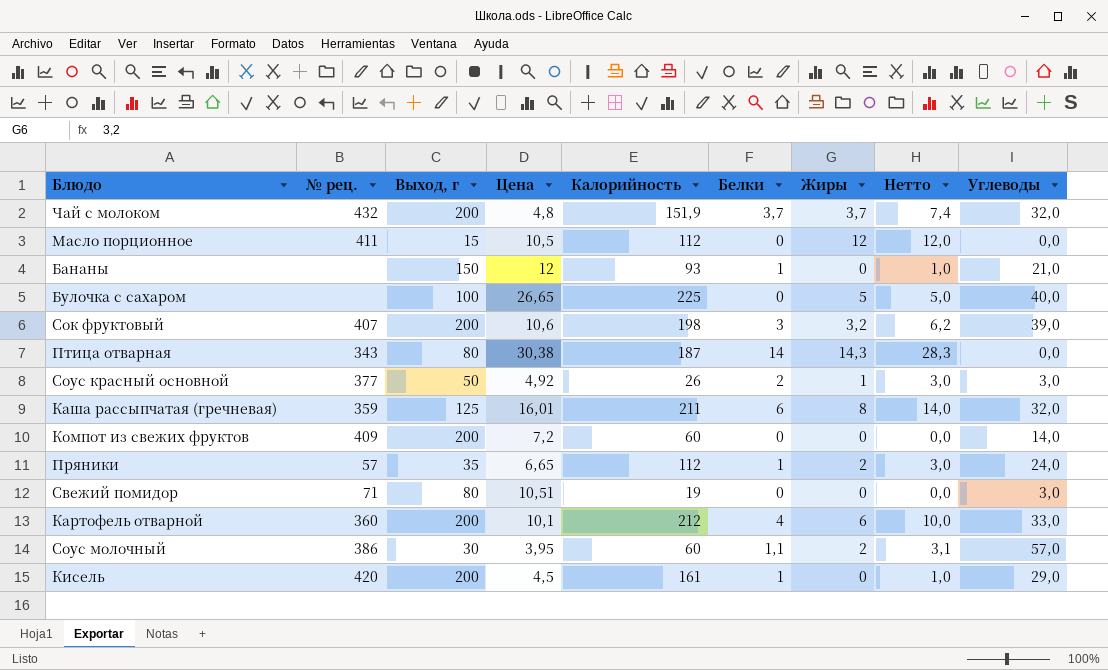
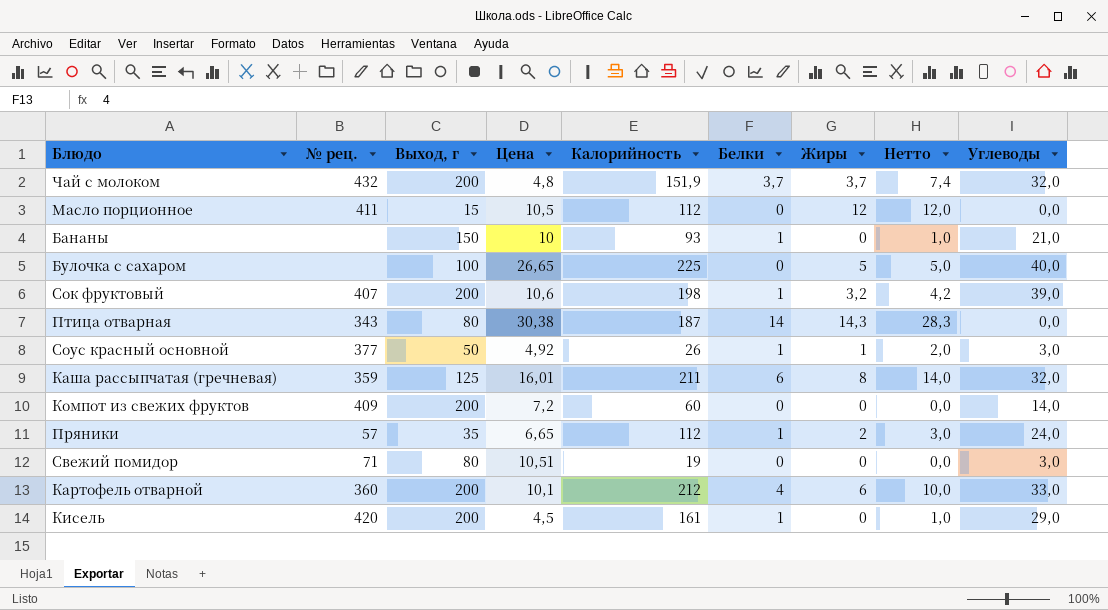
row Соус молочный: 386 | 30 | 3,95 | 60 | 1,1 | 2 | 3,1 | 57,0 -> none
Бананы | Цена: 12 -> 10
Сок фруктовый | Белки: 3 -> 1
Сок фруктовый | Нетто: 6,2 -> 4,2
Соус красный основной | Белки: 2 -> 1
Соус красный основной | Нетто: 3,0 -> 2,0

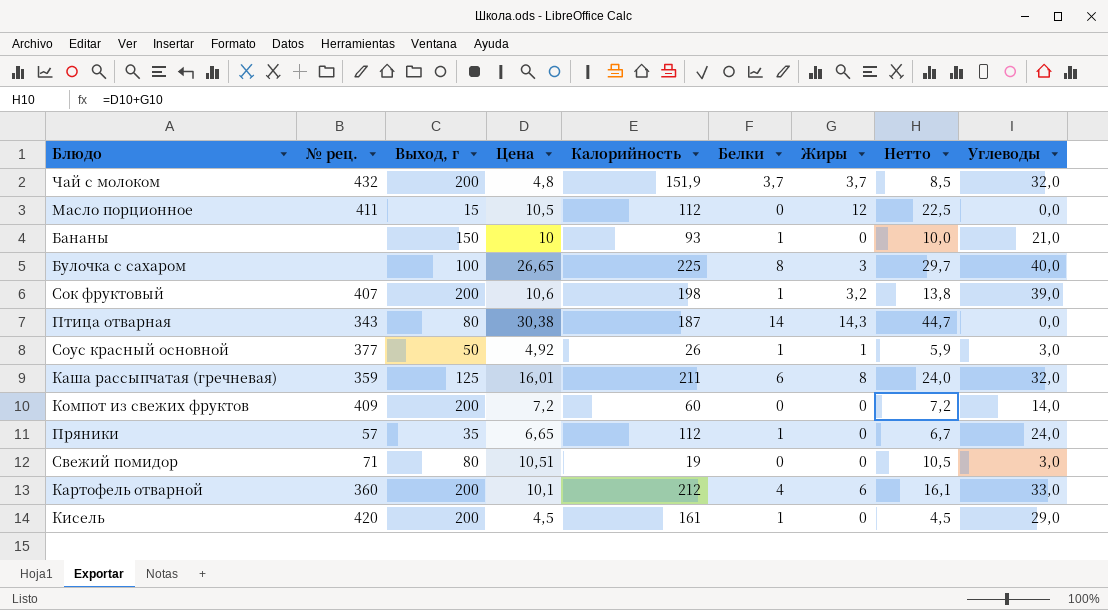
column Нетто | formula: [Белки] + [Жиры] -> [Цена] + [Жиры]
Булочка с сахаром | Белки: 0 -> 8
Булочка с сахаром | Жиры: 5 -> 3
Пряники | Жиры: 2 -> 0

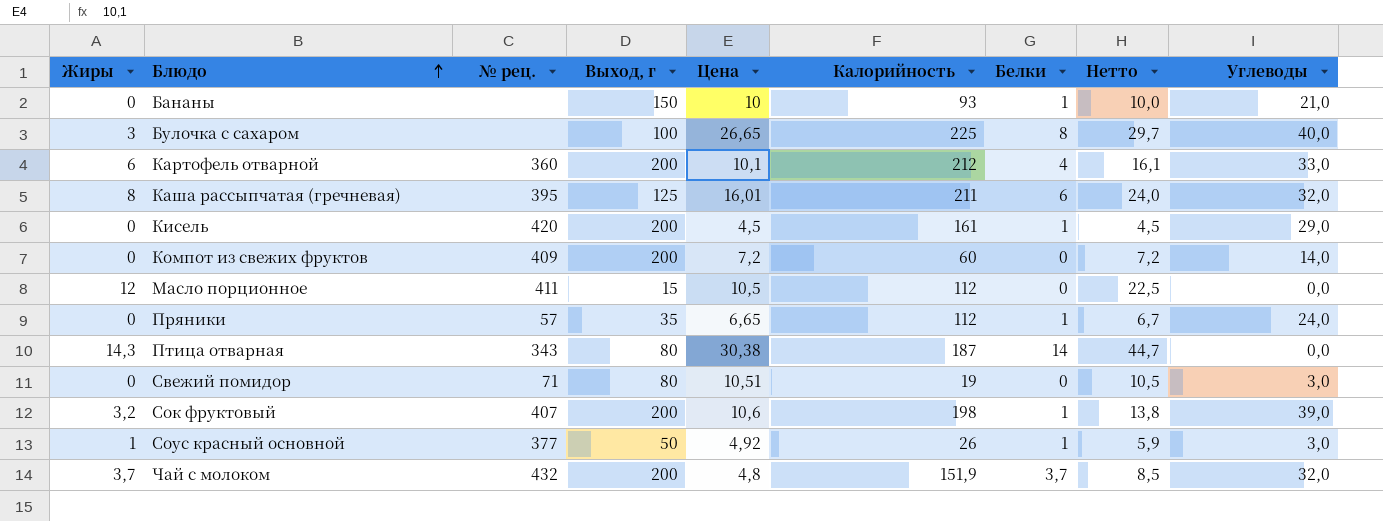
row order: none -> Блюдо ascending
column Жиры | position: 7 -> 1
Каша рассыпчатая (гречневая) | № рец.: 359 -> 395

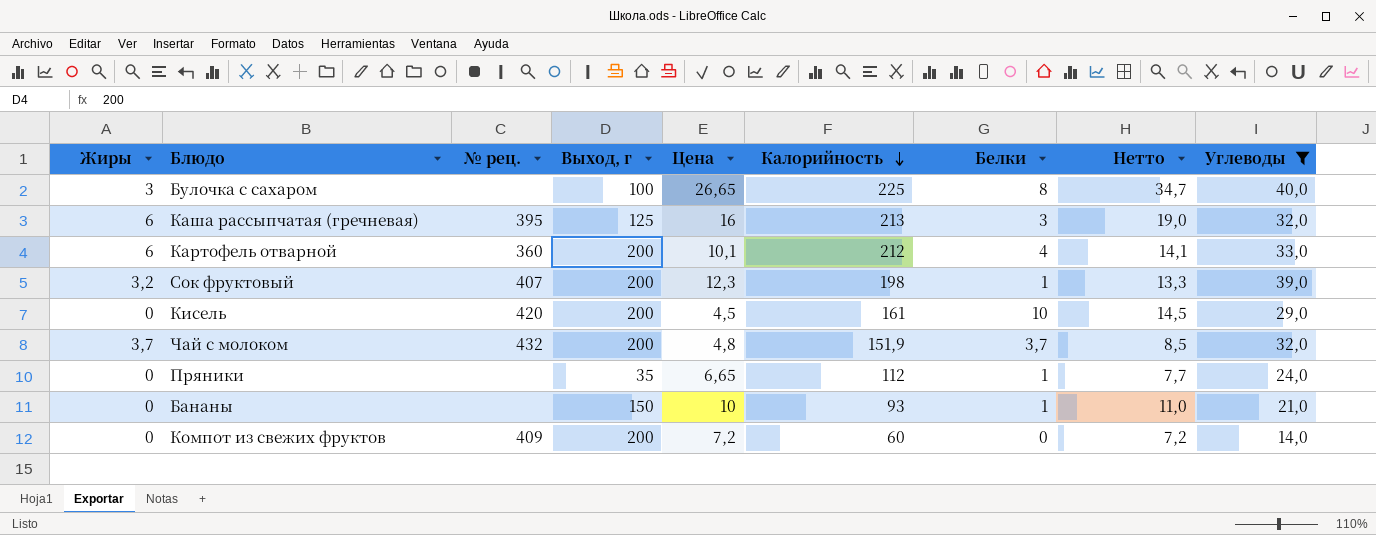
filter: none -> Углеводы >= 14,0
row order: Блюдо ascending -> Калорийность descending
column Нетто | formula: [Жиры] + [Цена] -> [Цена] + [Белки]
Каша рассыпчатая (гречневая) | Жиры: 8 -> 6
Каша рассыпчатая (гречневая) | Цена: 16,01 -> 16
Каша рассыпчатая (гречневая) | Калорийность: 211 -> 213
Каша рассыпчатая (гречневая) | Белки: 6 -> 3
Сок фруктовый | Цена: 10,6 -> 12,3
Кисель | Белки: 1 -> 10
Пряники | № рец.: 57 -> none

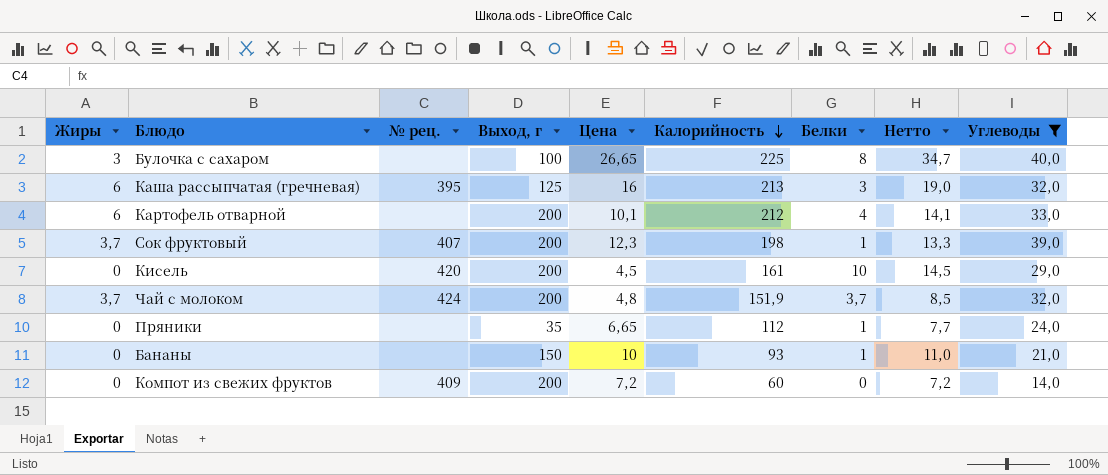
Картофель отварной | № рец.: 360 -> none
Сок фруктовый | Жиры: 3,2 -> 3,7
Чай с молоком | № рец.: 432 -> 424

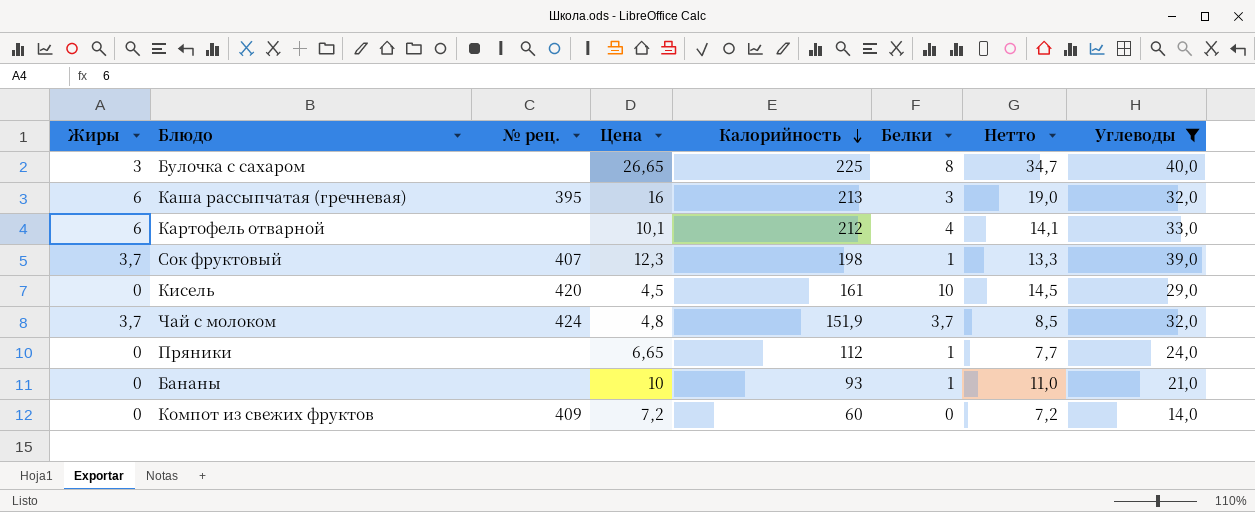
column Выход, г | position: 4 -> none

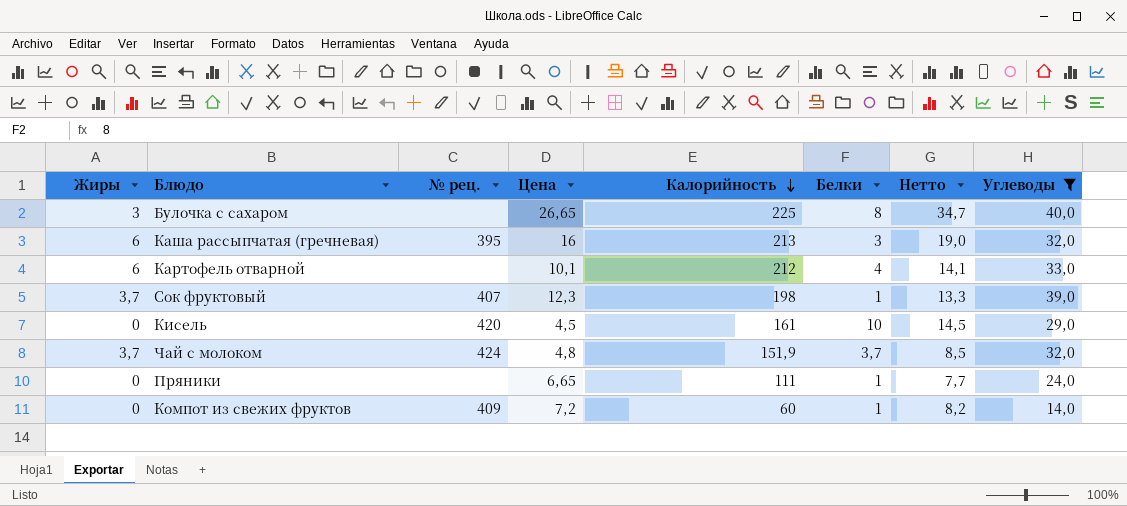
row Бананы: 0 | none | 10 | 93 | 1 | 11,0 | 21,0 -> none
Пряники | Калорийность: 112 -> 111
Компот из свежих фруктов | Белки: 0 -> 1
Компот из свежих фруктов | Нетто: 7,2 -> 8,2

